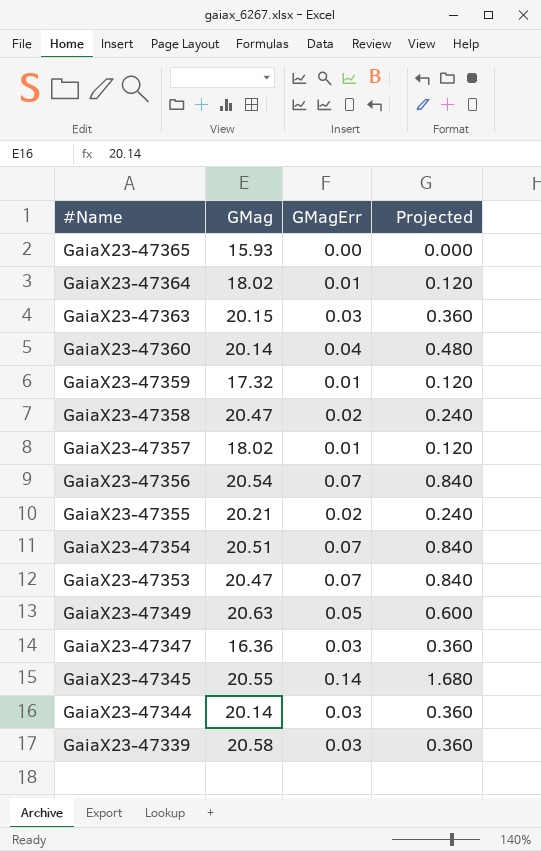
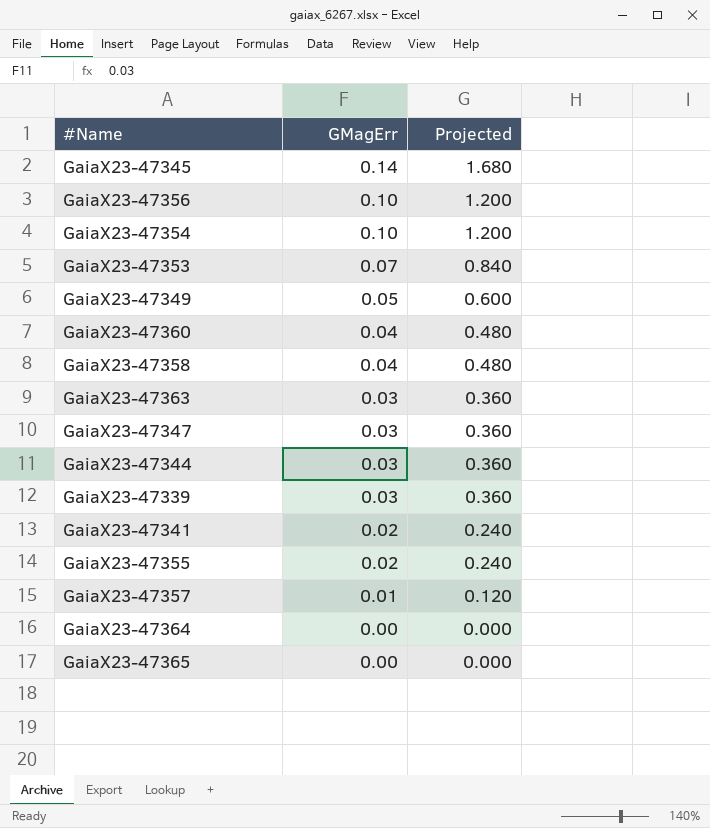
row order: #Name descending -> GMagErr descending
column GMag | position: 2 -> none
row GaiaX23-47359: 17.32 | 0.01 | 0.120 -> none
GaiaX23-47356 | GMagErr: 0.07 -> 0.10
GaiaX23-47356 | Projected: 0.840 -> 1.200
GaiaX23-47354 | GMagErr: 0.07 -> 0.10
GaiaX23-47354 | Projected: 0.840 -> 1.200
GaiaX23-47358 | GMagErr: 0.02 -> 0.04
GaiaX23-47358 | Projected: 0.240 -> 0.480
row GaiaX23-47341: none -> 0.02 | 0.240
GaiaX23-47364 | GMagErr: 0.01 -> 0.00
GaiaX23-47364 | Projected: 0.120 -> 0.000

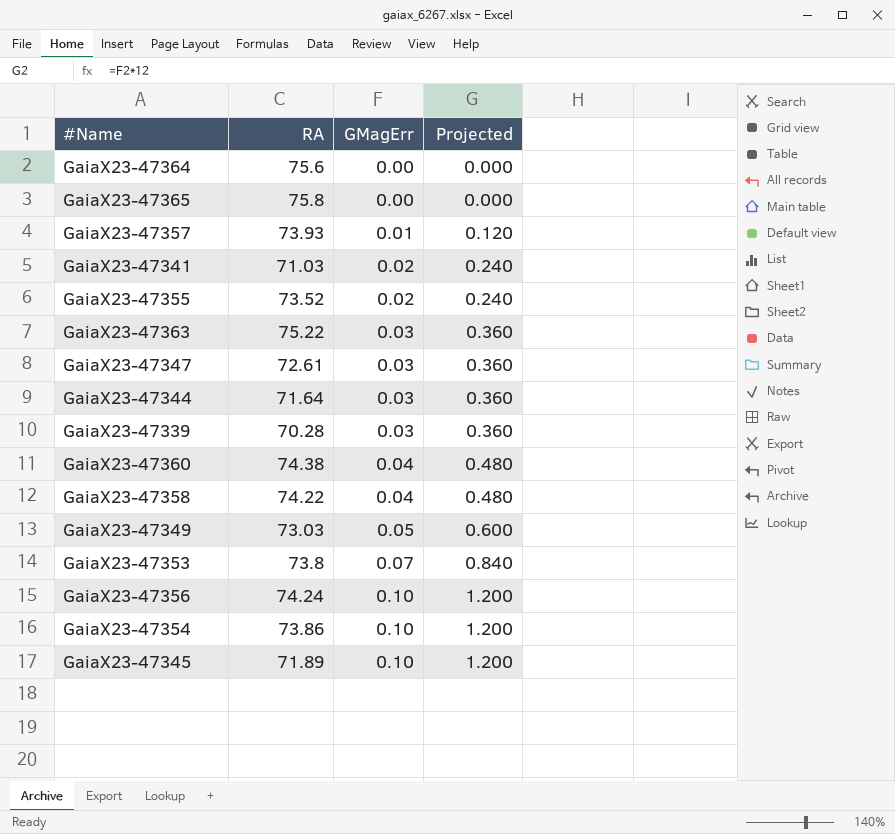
row order: GMagErr descending -> GMagErr ascending
column RA | position: none -> 2
GaiaX23-47345 | GMagErr: 0.14 -> 0.10
GaiaX23-47345 | Projected: 1.680 -> 1.200

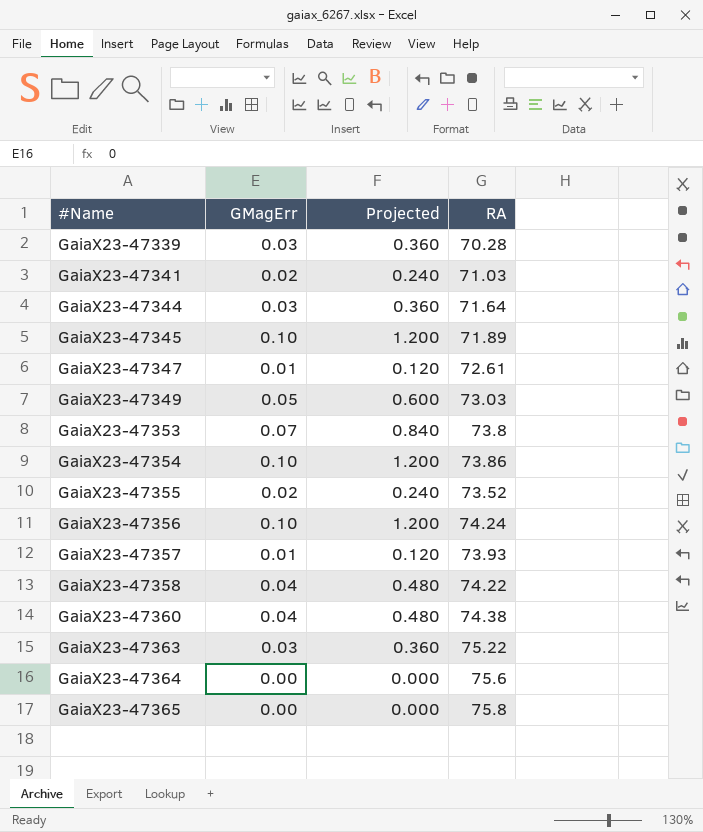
row order: GMagErr ascending -> #Name ascending
column RA | position: 2 -> 4
GaiaX23-47347 | GMagErr: 0.03 -> 0.01
GaiaX23-47347 | Projected: 0.360 -> 0.120

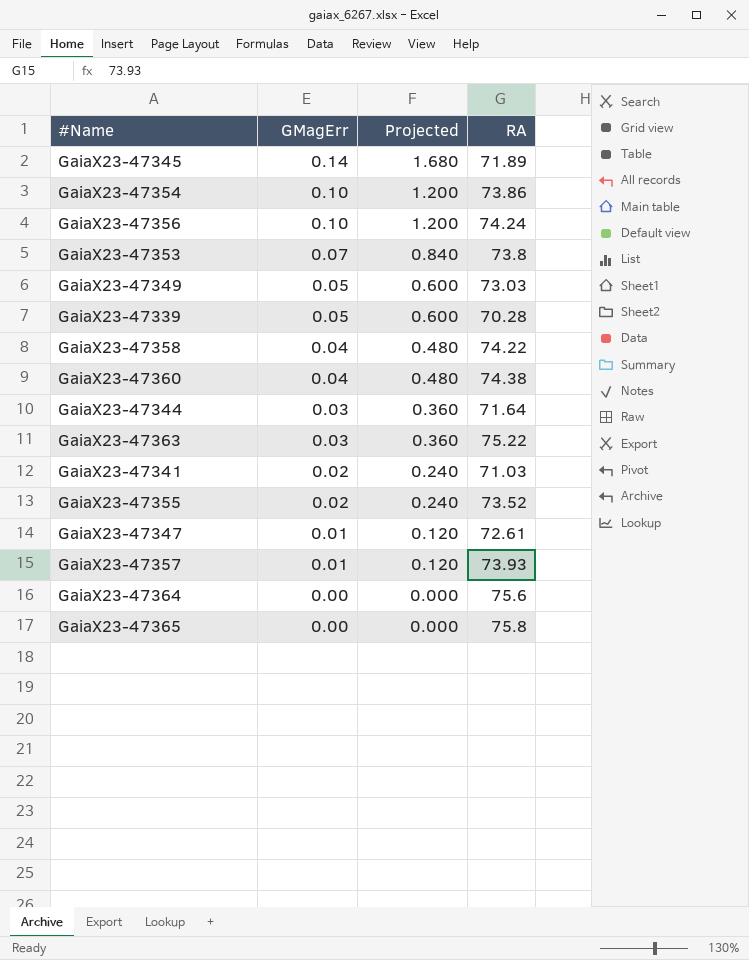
row order: #Name ascending -> GMagErr descending
GaiaX23-47345 | GMagErr: 0.10 -> 0.14
GaiaX23-47345 | Projected: 1.200 -> 1.680
GaiaX23-47339 | GMagErr: 0.03 -> 0.05
GaiaX23-47339 | Projected: 0.360 -> 0.600

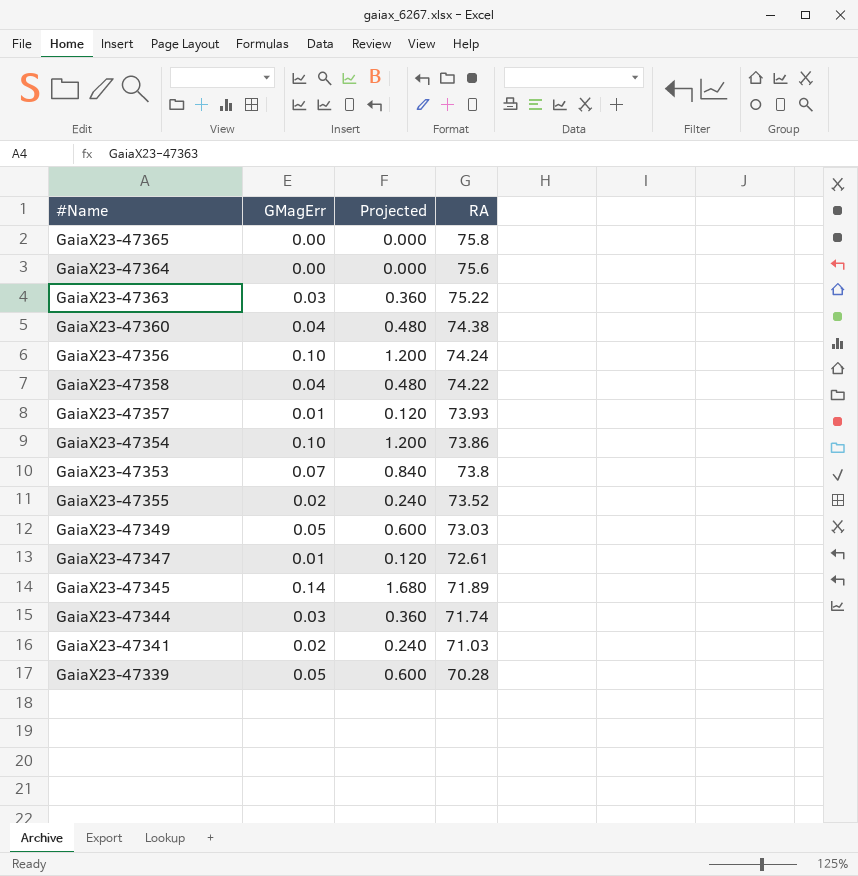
row order: GMagErr descending -> RA descending
GaiaX23-47344 | RA: 71.64 -> 71.74

